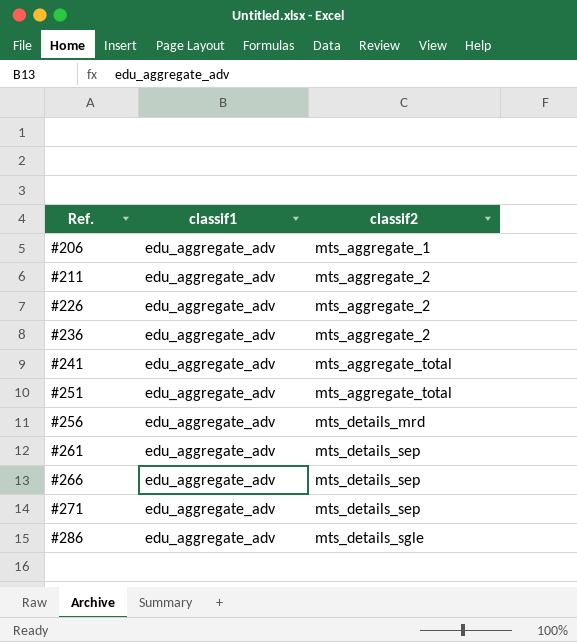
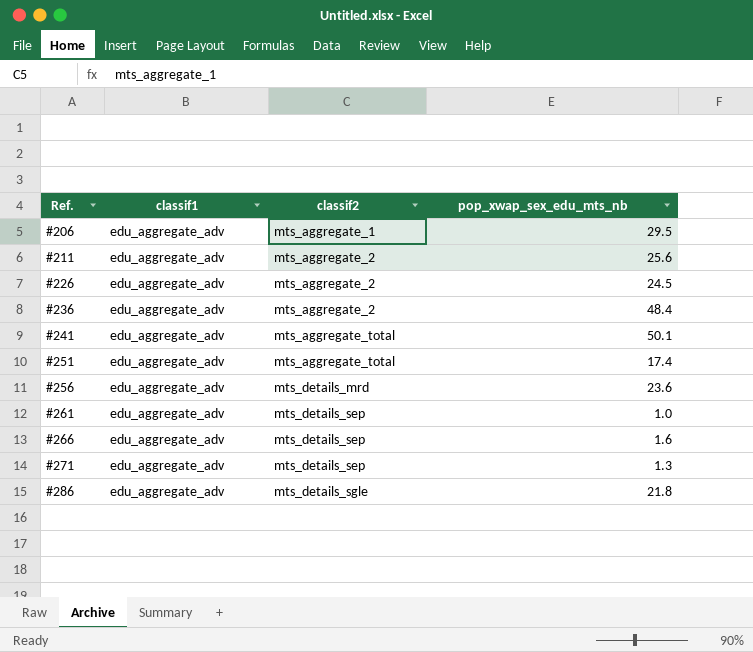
column pop_xwap_sex_edu_mts_nb | position: none -> 4

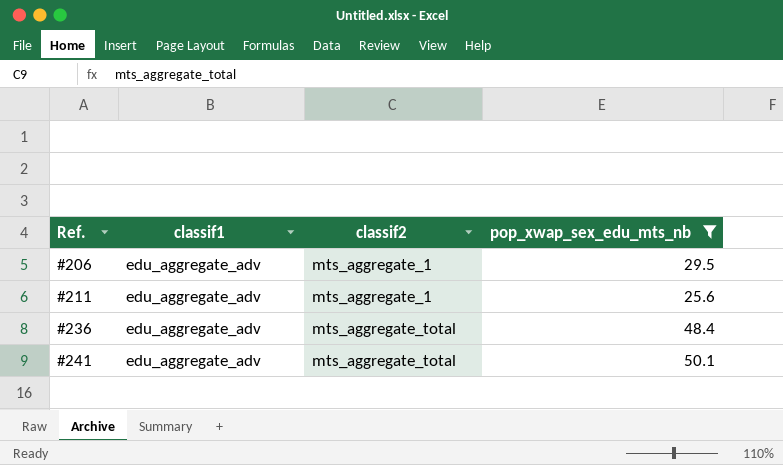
filter: none -> pop_xwap_sex_edu_mts_nb >= 25.6
#211 | classif2: mts_aggregate_2 -> mts_aggregate_1
#236 | classif2: mts_aggregate_2 -> mts_aggregate_total

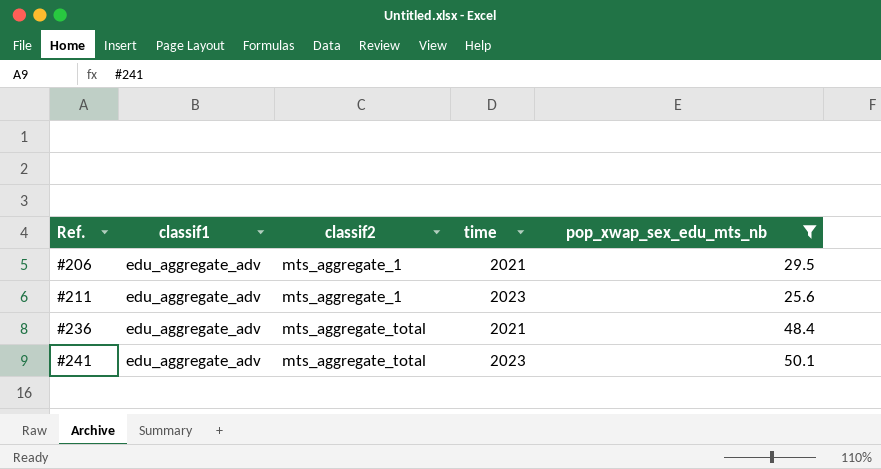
column time | position: none -> 4

